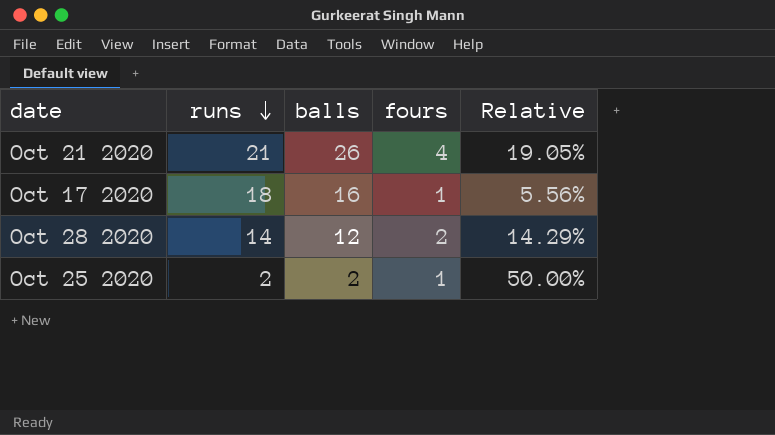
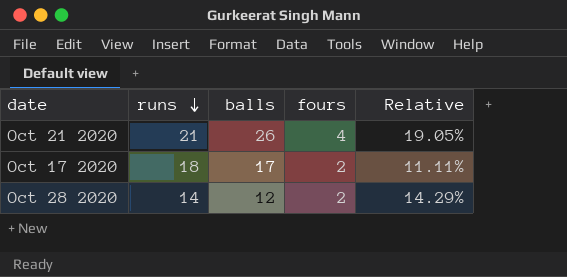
row Oct 25 2020: 2 | 2 | 1 | 50.00% -> none
Oct 17 2020 | balls: 16 -> 17
Oct 17 2020 | fours: 1 -> 2
Oct 17 2020 | Relative: 5.56% -> 11.11%

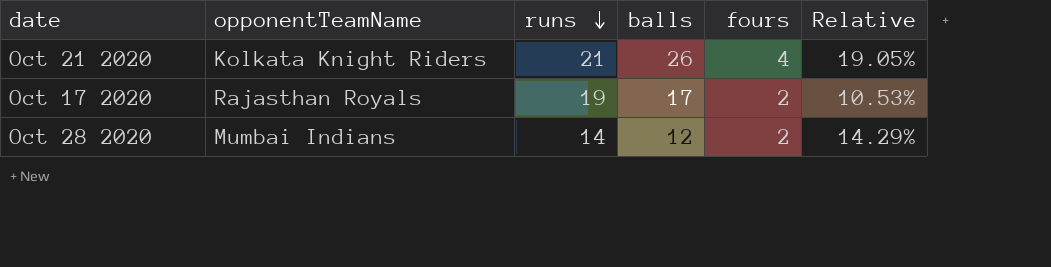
column opponentTeamName | position: none -> 2
Oct 17 2020 | runs: 18 -> 19
Oct 17 2020 | Relative: 11.11% -> 10.53%

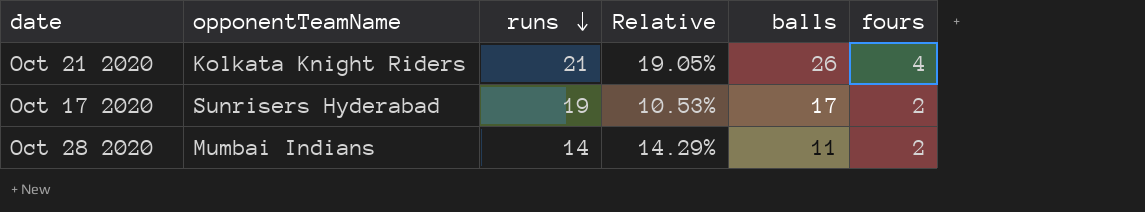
column Relative | position: 6 -> 4
Oct 17 2020 | opponentTeamName: Rajasthan Royals -> Sunrisers Hyderabad
Oct 28 2020 | balls: 12 -> 11

